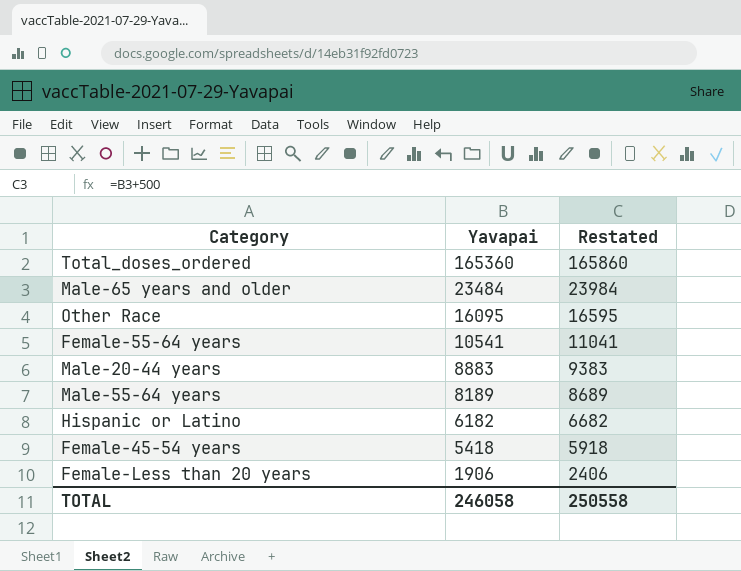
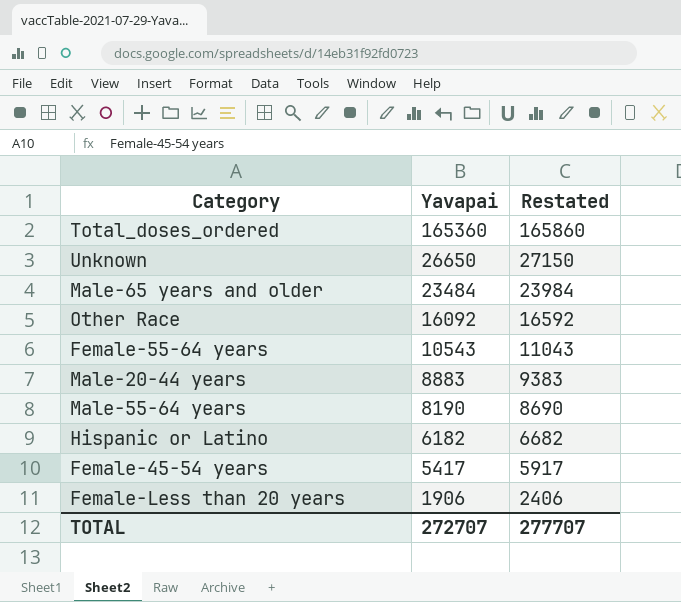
row Unknown: none -> 26650 | 27150
Other Race | Yavapai: 16095 -> 16092
Other Race | Restated: 16595 -> 16592
Female-55-64 years | Yavapai: 10541 -> 10543
Female-55-64 years | Restated: 11041 -> 11043
Male-55-64 years | Yavapai: 8189 -> 8190
Male-55-64 years | Restated: 8689 -> 8690
Female-45-54 years | Yavapai: 5418 -> 5417
Female-45-54 years | Restated: 5918 -> 5917
TOTAL | Yavapai: 246058 -> 272707
TOTAL | Restated: 250558 -> 277707

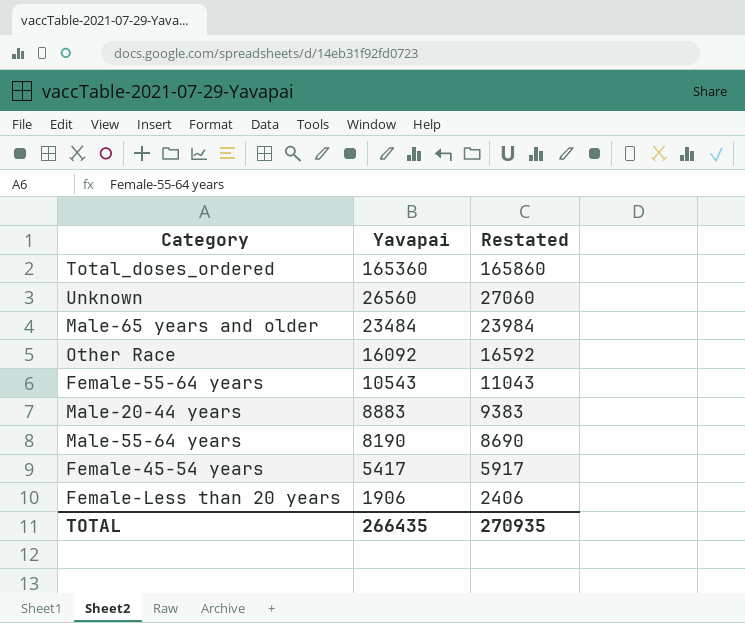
row Hispanic or Latino: 6182 | 6682 -> none
Unknown | Yavapai: 26650 -> 26560
Unknown | Restated: 27150 -> 27060
TOTAL | Yavapai: 272707 -> 266435
TOTAL | Restated: 277707 -> 270935

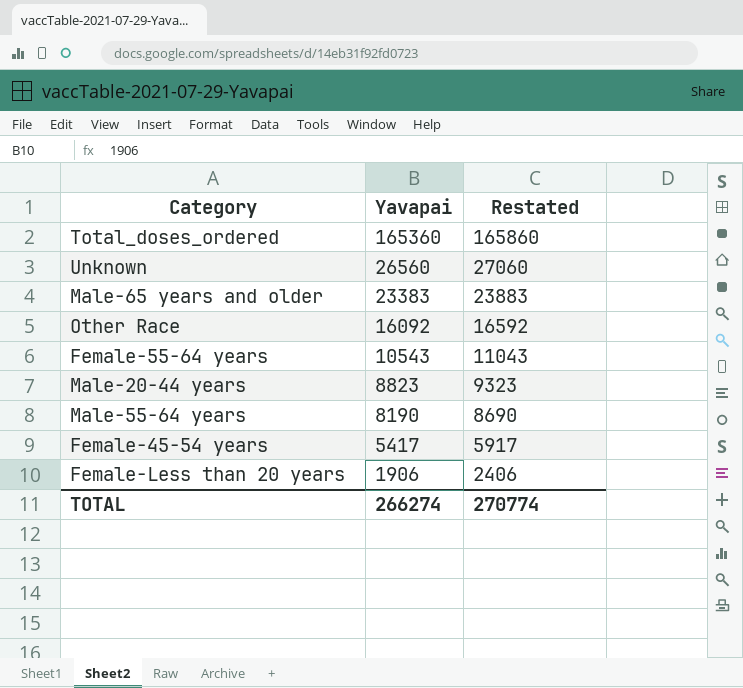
Male-65 years and older | Yavapai: 23484 -> 23383
Male-65 years and older | Restated: 23984 -> 23883
Male-20-44 years | Yavapai: 8883 -> 8823
Male-20-44 years | Restated: 9383 -> 9323
TOTAL | Yavapai: 266435 -> 266274
TOTAL | Restated: 270935 -> 270774

